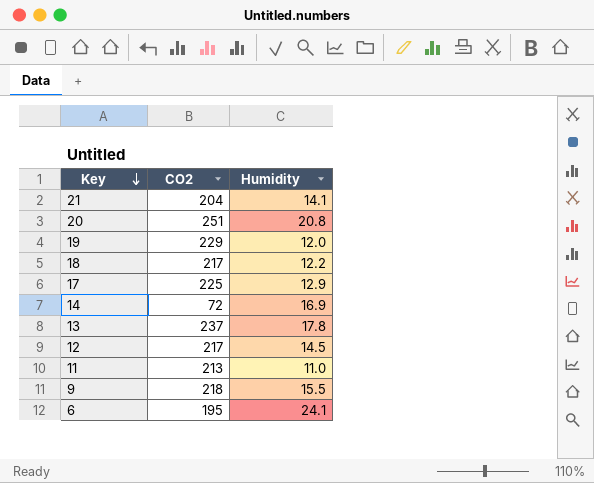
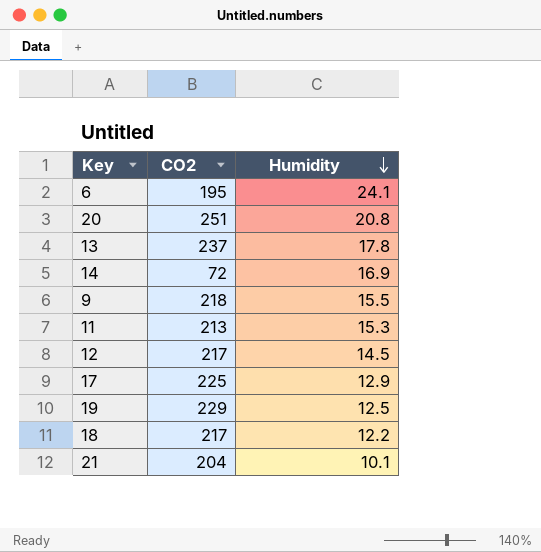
row order: Key descending -> Humidity descending
11 | Humidity: 11.0 -> 15.3
19 | Humidity: 12.0 -> 12.5
21 | Humidity: 14.1 -> 10.1

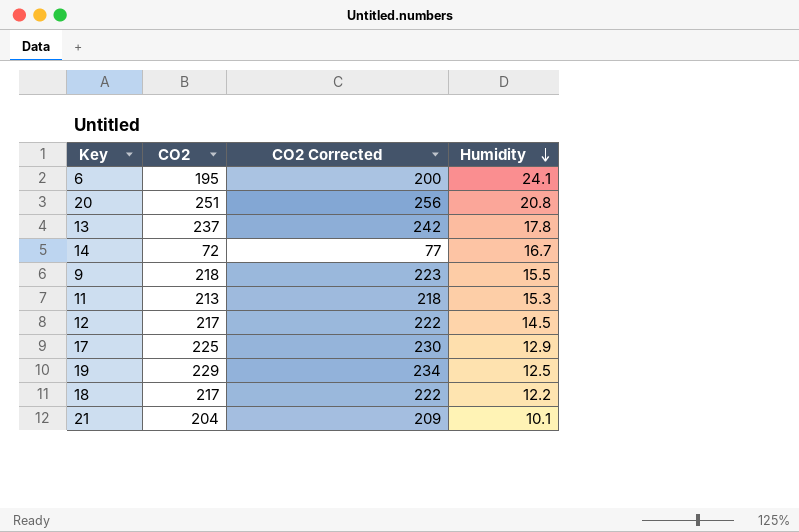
column CO2 Corrected | formula: none -> [CO2] + 5
14 | Humidity: 16.9 -> 16.7

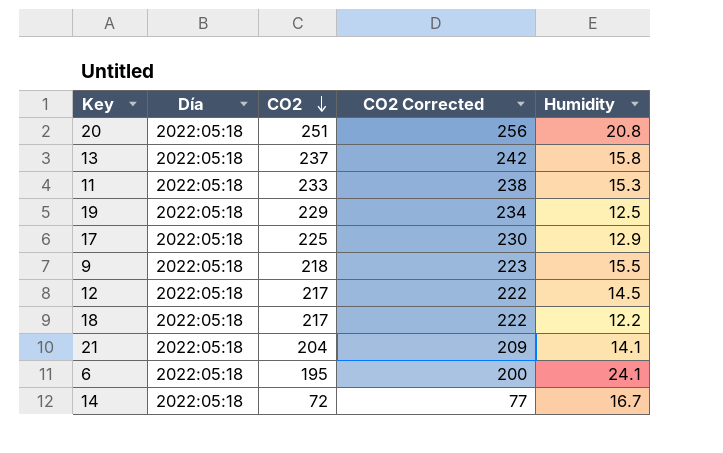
row order: Humidity descending -> CO2 descending
column Día | position: none -> 2
13 | Humidity: 17.8 -> 15.8
11 | CO2: 213 -> 233
11 | CO2 Corrected: 218 -> 238
21 | Humidity: 10.1 -> 14.1

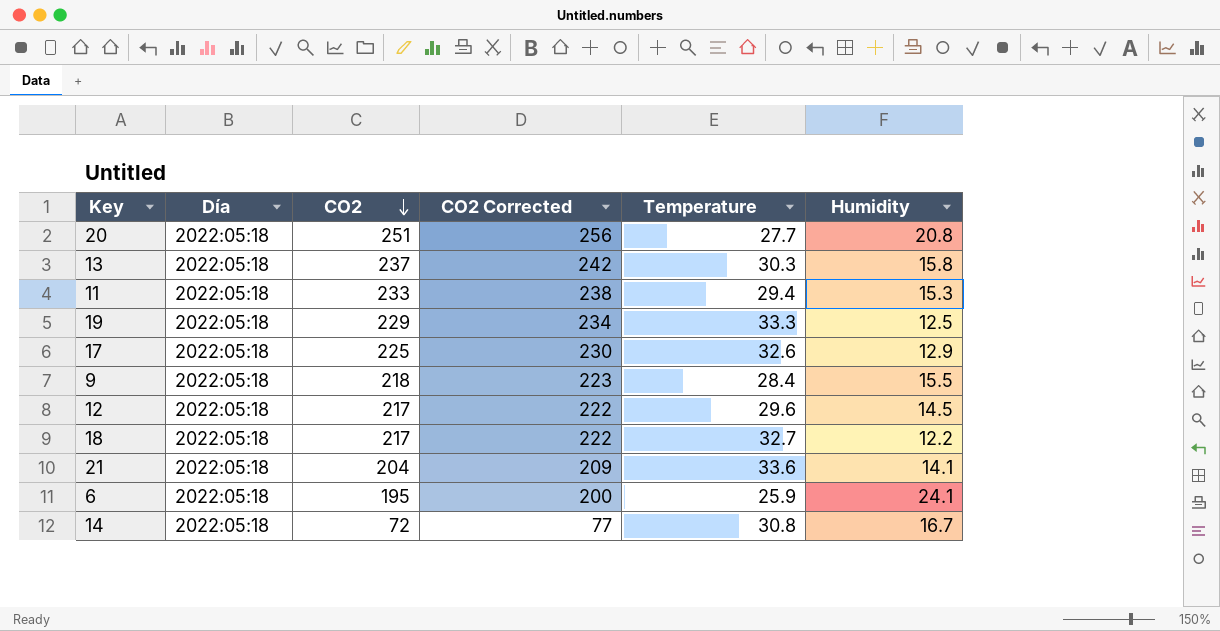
column Temperature | position: none -> 5

